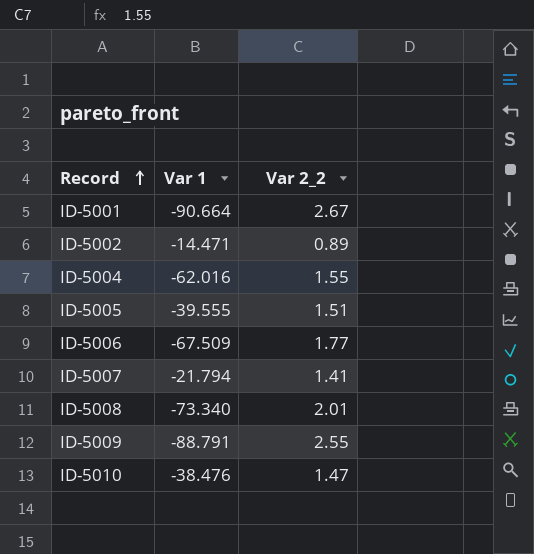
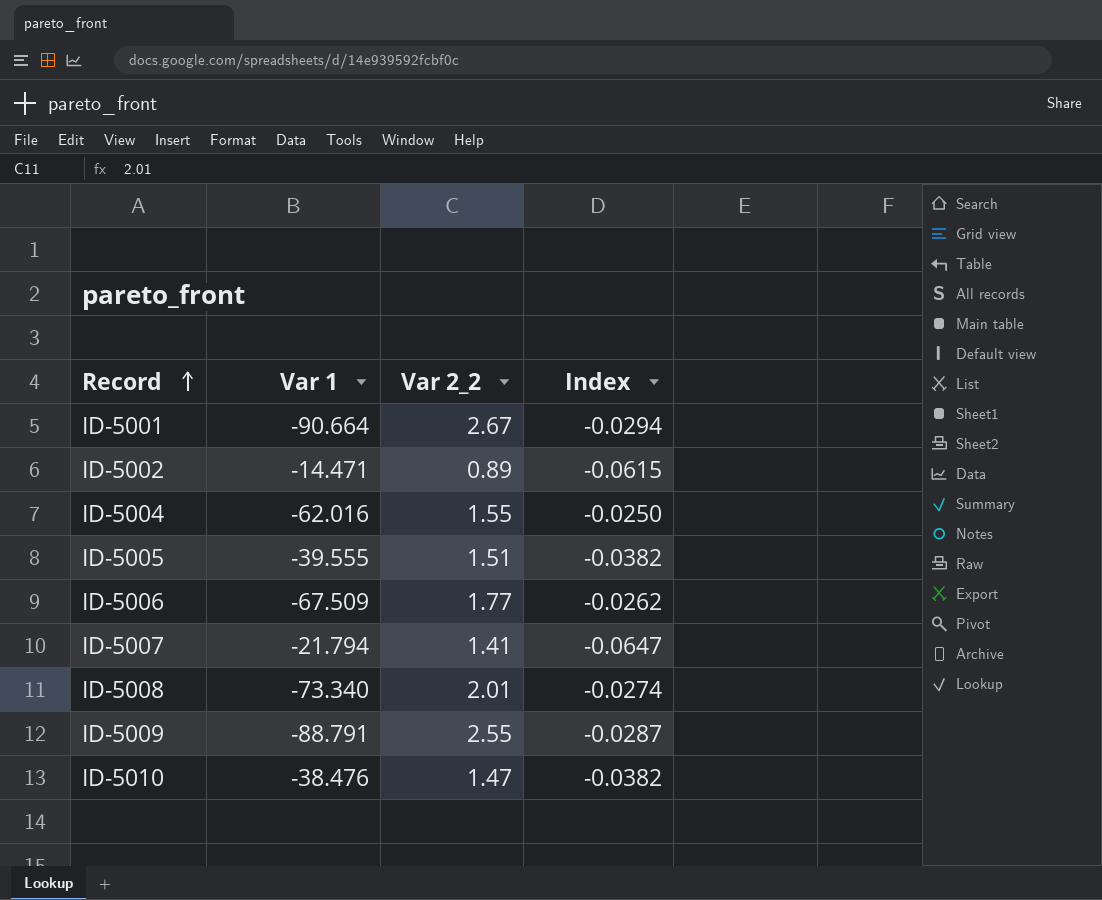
column Index | formula: none -> [Var 2_2] / [Var 1]

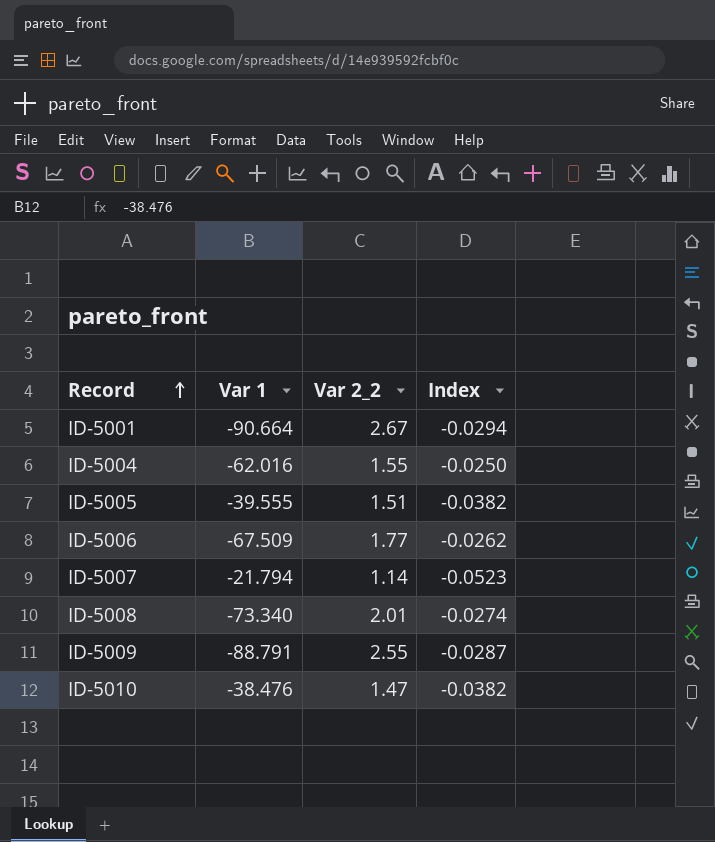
row ID-5002: -14.471 | 0.89 | -0.0615 -> none
ID-5007 | Var 2_2: 1.41 -> 1.14
ID-5007 | Index: -0.0647 -> -0.0523

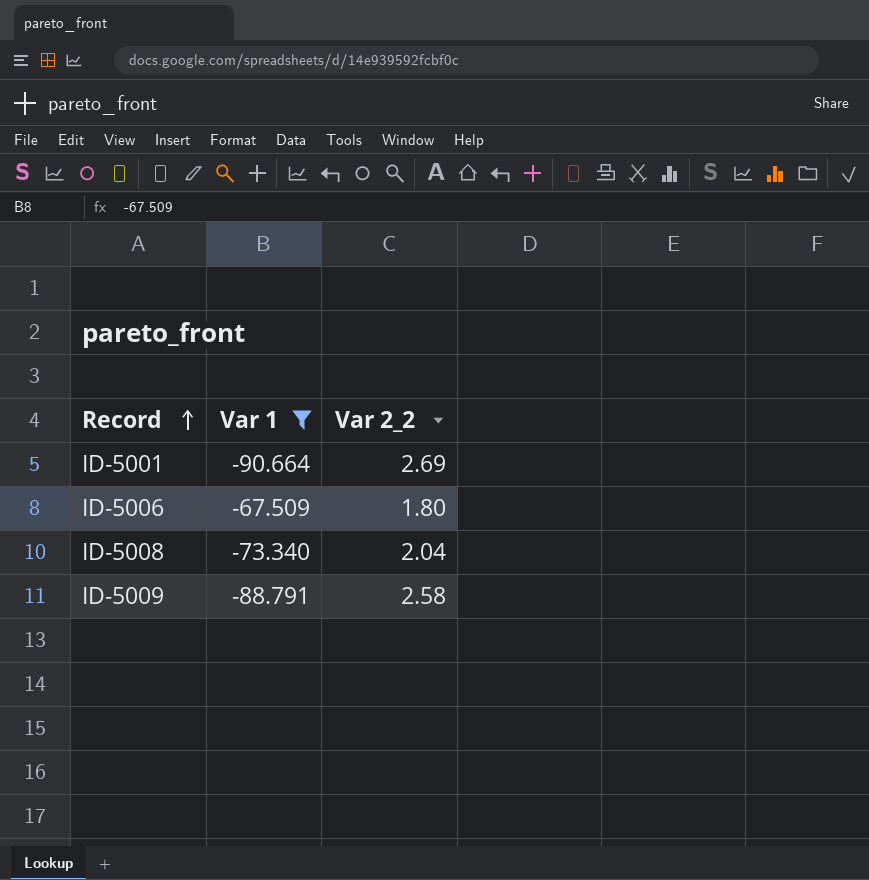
filter: none -> Var 1 <= -67.509
column Index | formula: [Var 2_2] / [Var 1] -> none
ID-5001 | Var 2_2: 2.67 -> 2.69
ID-5006 | Var 2_2: 1.77 -> 1.80
ID-5008 | Var 2_2: 2.01 -> 2.04
ID-5009 | Var 2_2: 2.55 -> 2.58

